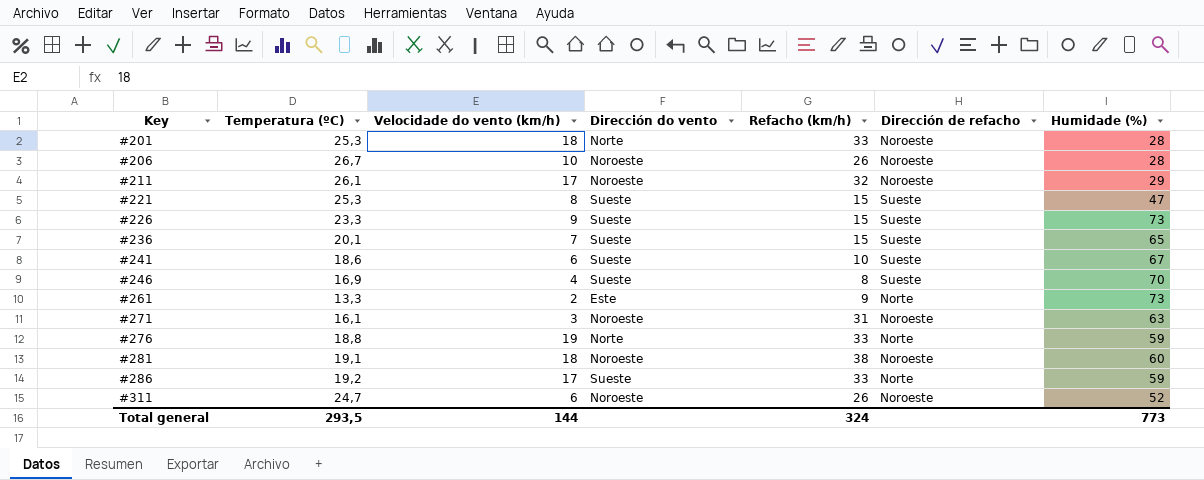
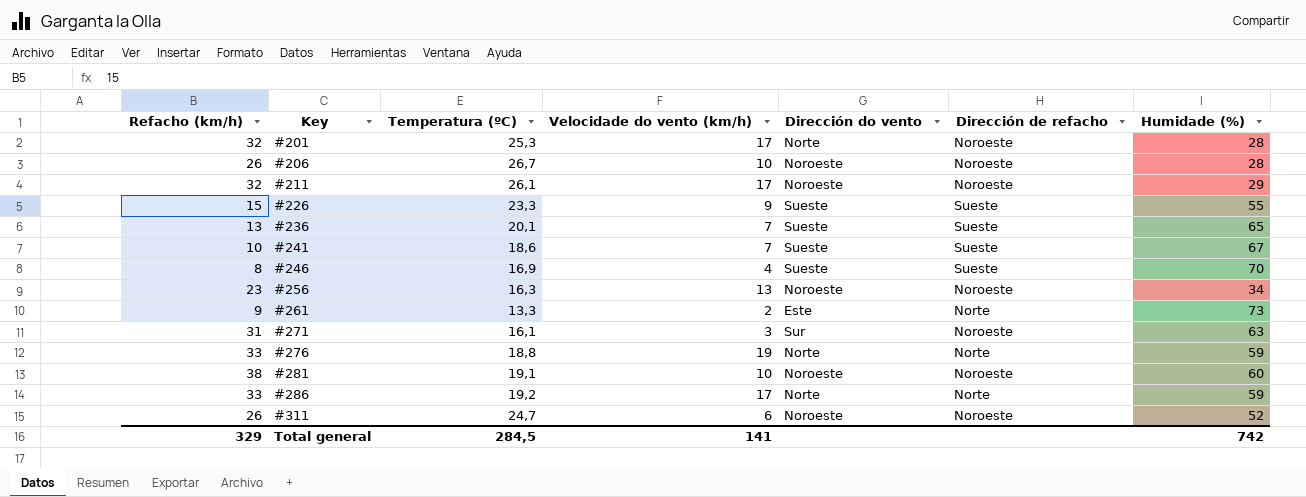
column Refacho (km/h) | position: 5 -> 1
row #221: 25,3 | 8 | Sueste | 15 | Sueste | 47 -> none
#201 | Refacho (km/h): 33 -> 32
#201 | Velocidade do vento (km/h): 18 -> 17
#226 | Humidade (%): 73 -> 55
#236 | Refacho (km/h): 15 -> 13
#241 | Velocidade do vento (km/h): 6 -> 7
row #256: none -> 23 | 16,3 | 13 | Noroeste | Noroeste | 34
#271 | Dirección do vento: Noroeste -> Sur
#281 | Velocidade do vento (km/h): 18 -> 10
#286 | Dirección do vento: Sueste -> Norte
Total general | Refacho (km/h): 324 -> 329
Total general | Temperatura (ºC): 293,5 -> 284,5
Total general | Velocidade do vento (km/h): 144 -> 141
Total general | Humidade (%): 773 -> 742

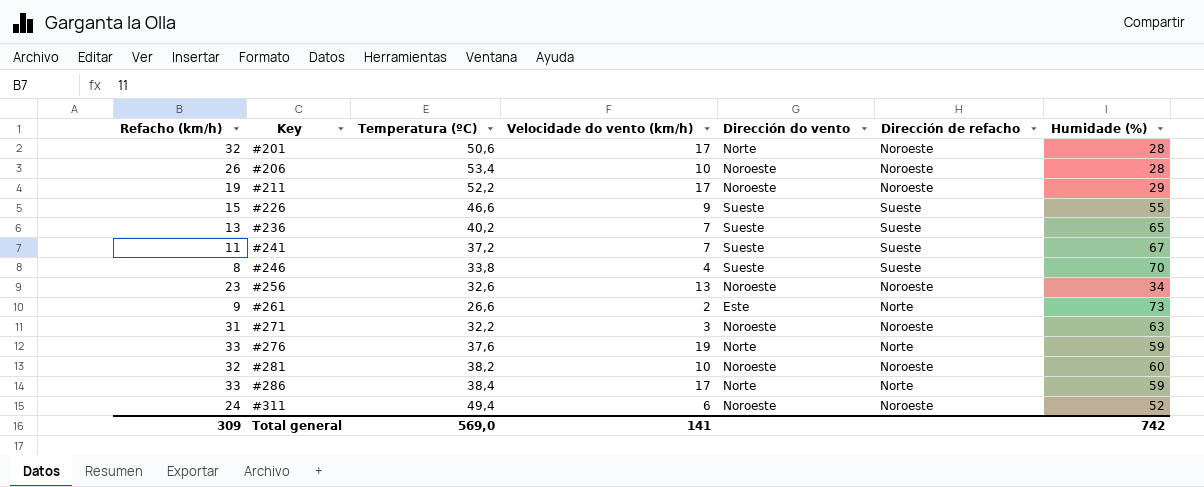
#201 | Temperatura (ºC): 25,3 -> 50,6
#206 | Temperatura (ºC): 26,7 -> 53,4
#211 | Refacho (km/h): 32 -> 19
#211 | Temperatura (ºC): 26,1 -> 52,2
#226 | Temperatura (ºC): 23,3 -> 46,6
#236 | Temperatura (ºC): 20,1 -> 40,2
#241 | Refacho (km/h): 10 -> 11
#241 | Temperatura (ºC): 18,6 -> 37,2
#246 | Temperatura (ºC): 16,9 -> 33,8
#256 | Temperatura (ºC): 16,3 -> 32,6
#261 | Temperatura (ºC): 13,3 -> 26,6
#271 | Temperatura (ºC): 16,1 -> 32,2
#271 | Dirección do vento: Sur -> Noroeste
#276 | Temperatura (ºC): 18,8 -> 37,6
#281 | Refacho (km/h): 38 -> 32
#281 | Temperatura (ºC): 19,1 -> 38,2
#286 | Temperatura (ºC): 19,2 -> 38,4
#311 | Refacho (km/h): 26 -> 24
#311 | Temperatura (ºC): 24,7 -> 49,4
Total general | Refacho (km/h): 329 -> 309
Total general | Temperatura (ºC): 284,5 -> 569,0

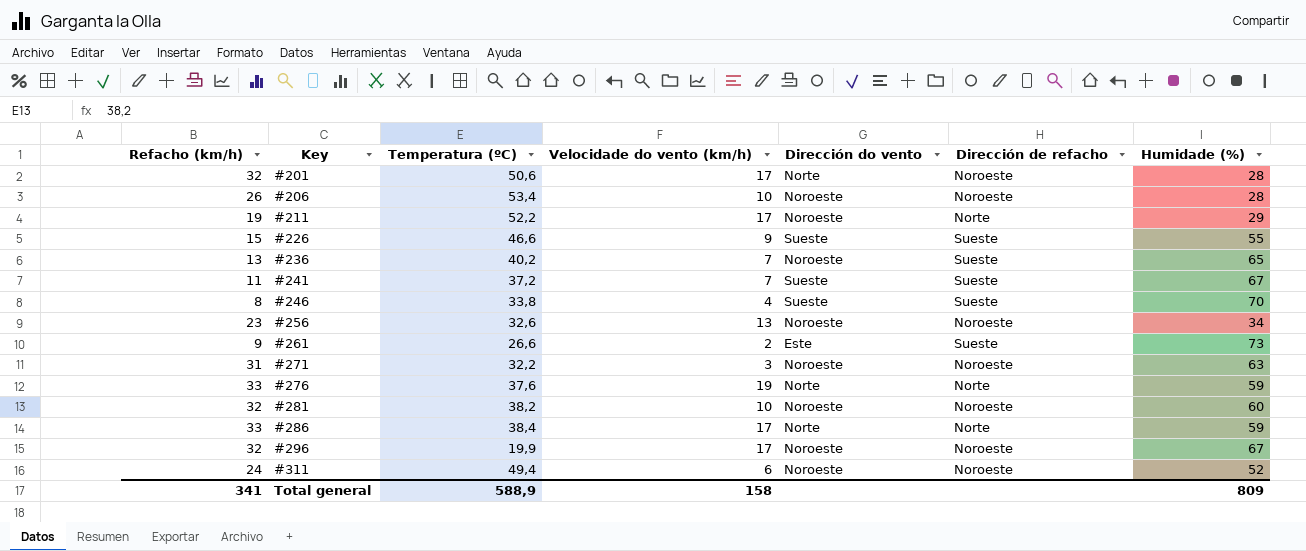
#211 | Dirección de refacho: Noroeste -> Norte
#236 | Dirección do vento: Sueste -> Noroeste
#261 | Dirección de refacho: Norte -> Sueste
row #296: none -> 32 | 19,9 | 17 | Noroeste | Noroeste | 67
Total general | Refacho (km/h): 309 -> 341
Total general | Temperatura (ºC): 569,0 -> 588,9
Total general | Velocidade do vento (km/h): 141 -> 158
Total general | Humidade (%): 742 -> 809

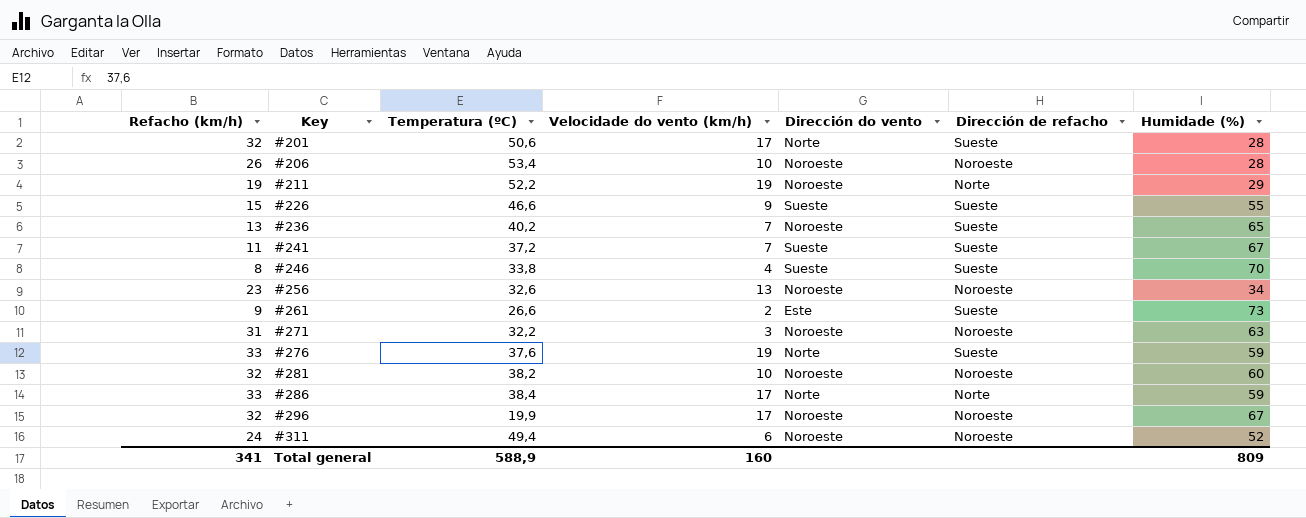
#201 | Dirección de refacho: Noroeste -> Sueste
#211 | Velocidade do vento (km/h): 17 -> 19
#276 | Dirección de refacho: Norte -> Sueste
Total general | Velocidade do vento (km/h): 158 -> 160

